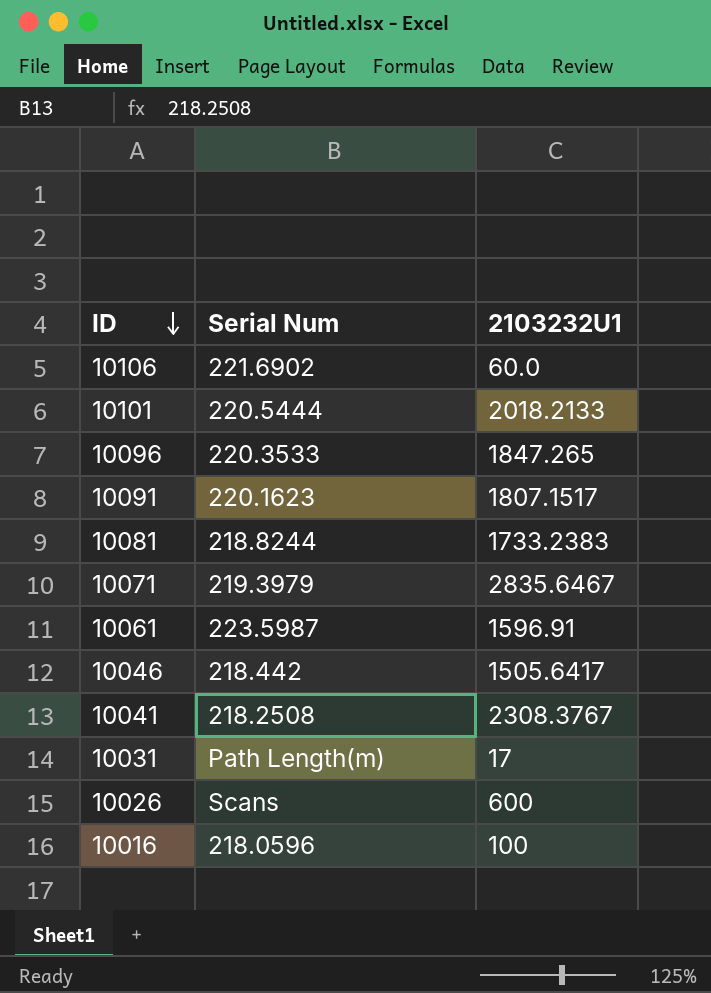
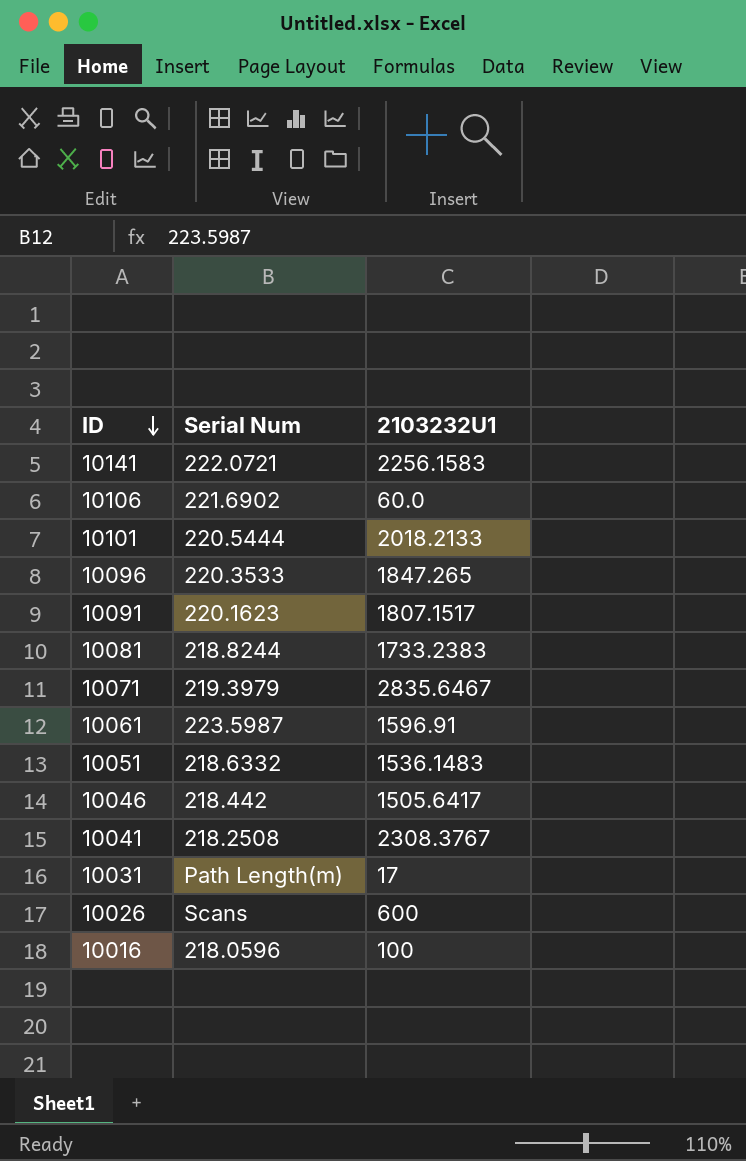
row 10141: none -> 222.0721 | 2256.1583
row 10051: none -> 218.6332 | 1536.1483

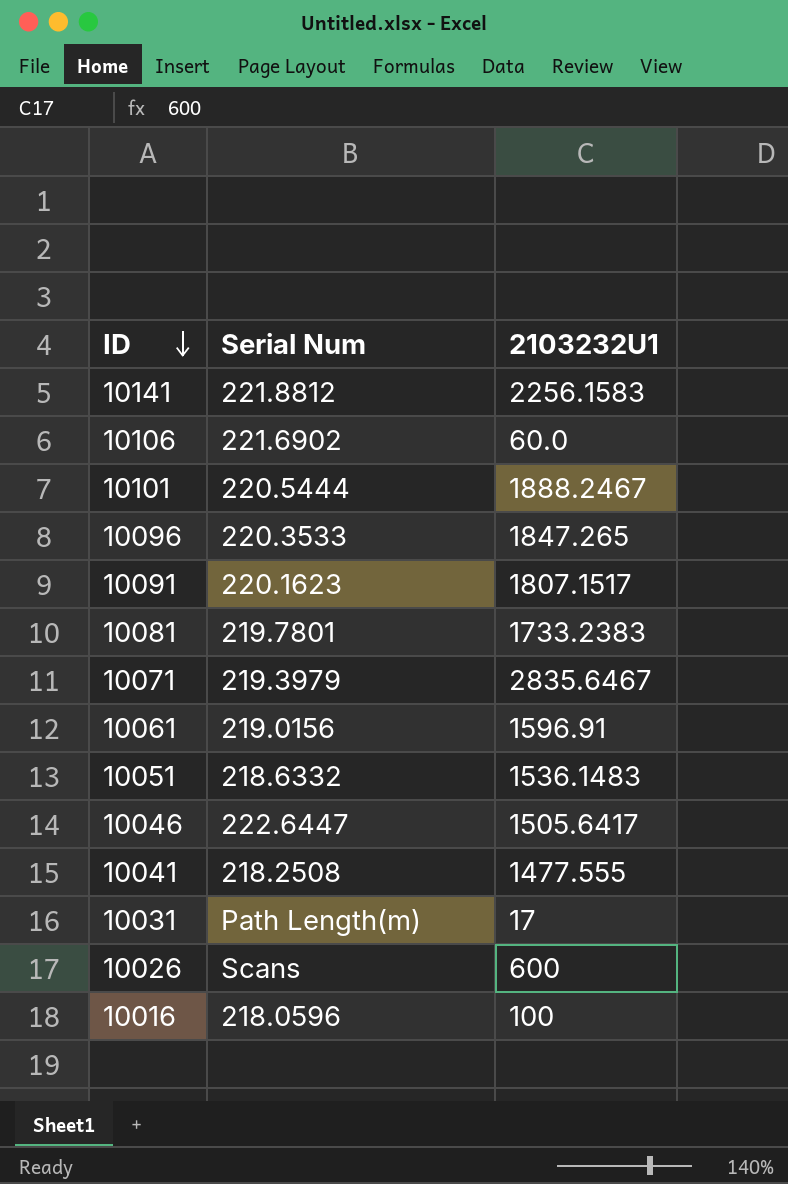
10141 | Serial Num: 222.0721 -> 221.8812
10101 | 2103232U1: 2018.2133 -> 1888.2467
10081 | Serial Num: 218.8244 -> 219.7801
10061 | Serial Num: 223.5987 -> 219.0156
10046 | Serial Num: 218.442 -> 222.6447
10041 | 2103232U1: 2308.3767 -> 1477.555

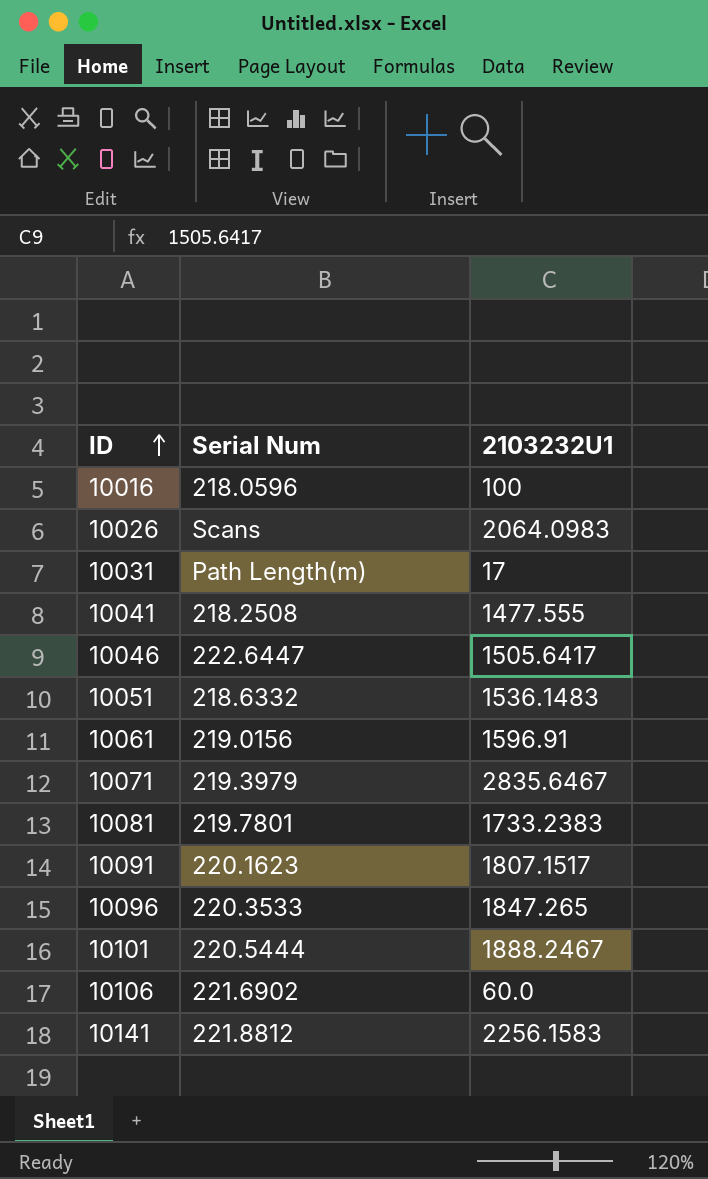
row order: ID descending -> ID ascending
10026 | 2103232U1: 600 -> 2064.0983

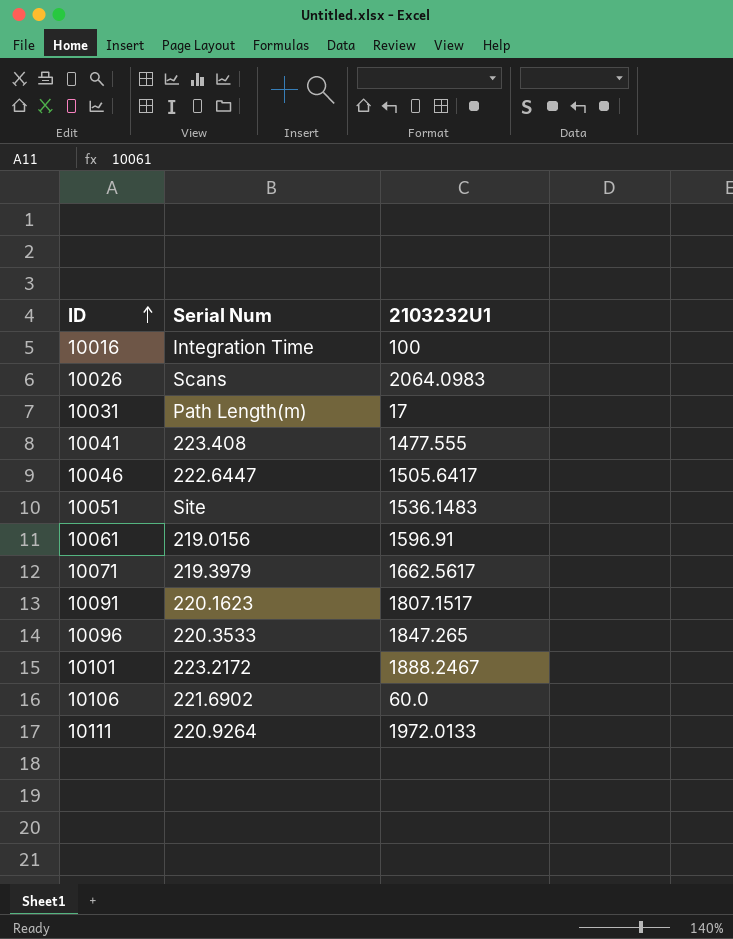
row 10081: 219.7801 | 1733.2383 -> none
row 10141: 221.8812 | 2256.1583 -> none
10016 | Serial Num: 218.0596 -> Integration Time
10041 | Serial Num: 218.2508 -> 223.408
10051 | Serial Num: 218.6332 -> Site
10071 | 2103232U1: 2835.6467 -> 1662.5617
10101 | Serial Num: 220.5444 -> 223.2172
row 10111: none -> 220.9264 | 1972.0133

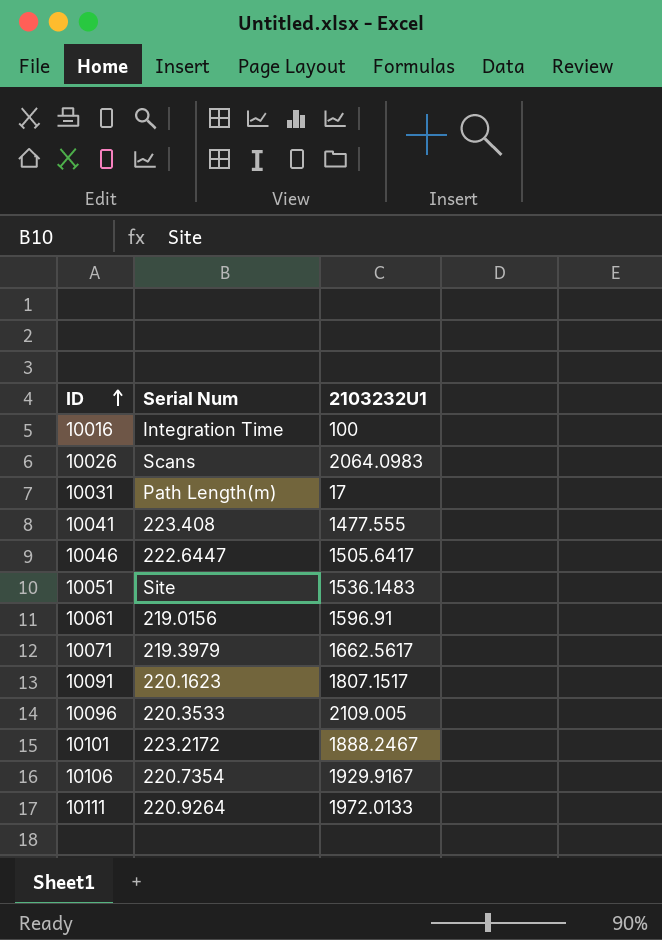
10096 | 2103232U1: 1847.265 -> 2109.005
10106 | Serial Num: 221.6902 -> 220.7354
10106 | 2103232U1: 60.0 -> 1929.9167

